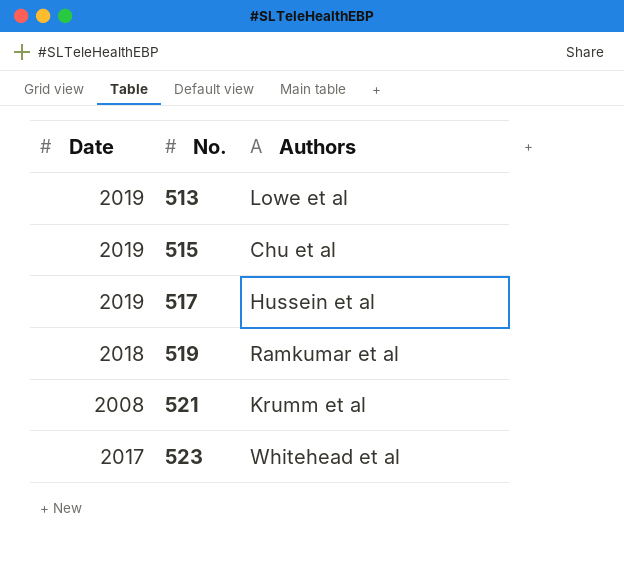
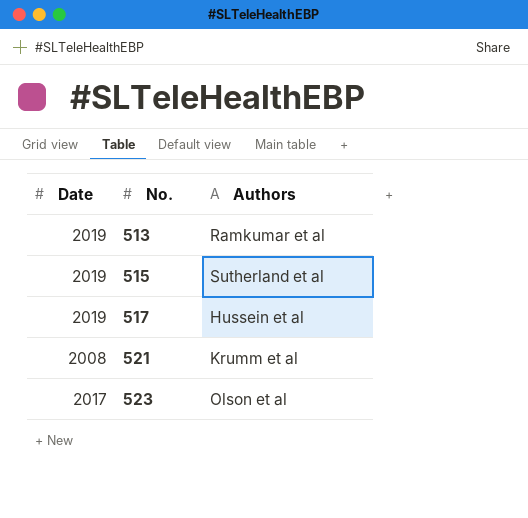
row 519: 2018 | Ramkumar et al -> none
513 | Authors: Lowe et al -> Ramkumar et al
515 | Authors: Chu et al -> Sutherland et al
523 | Authors: Whitehead et al -> Olson et al

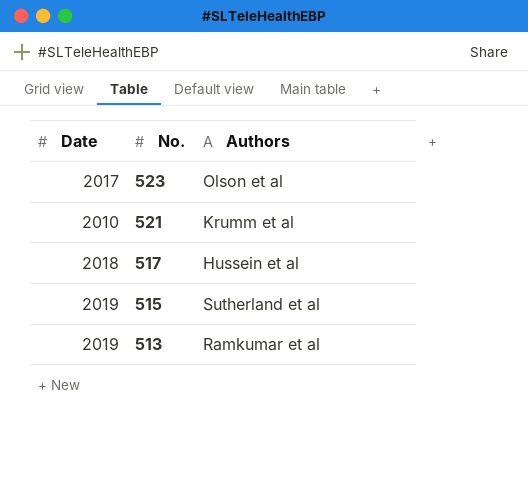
row order: No. ascending -> No. descending
521 | Date: 2008 -> 2010
517 | Date: 2019 -> 2018

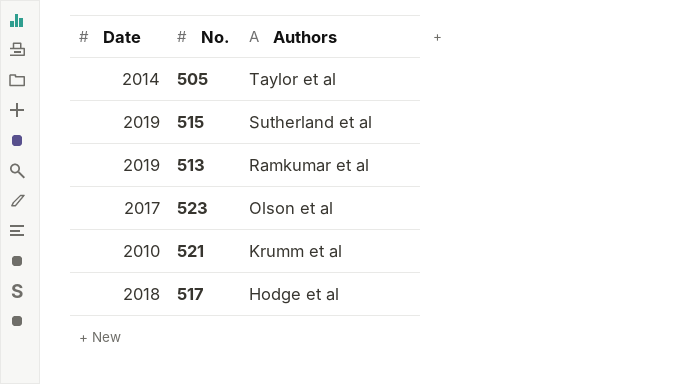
row order: No. descending -> Authors descending
row 505: none -> 2014 | Taylor et al
517 | Authors: Hussein et al -> Hodge et al

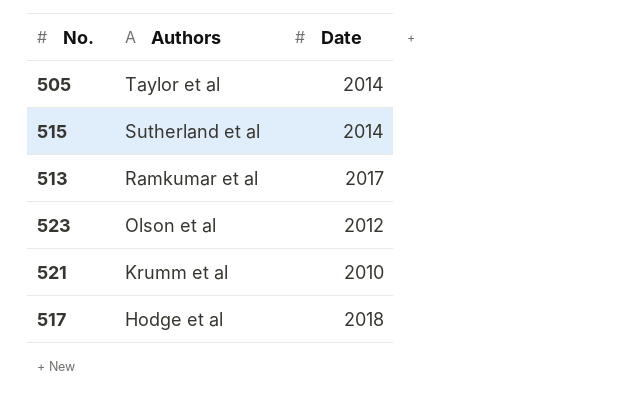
column Date | position: 1 -> 3
515 | Date: 2019 -> 2014
513 | Date: 2019 -> 2017
523 | Date: 2017 -> 2012

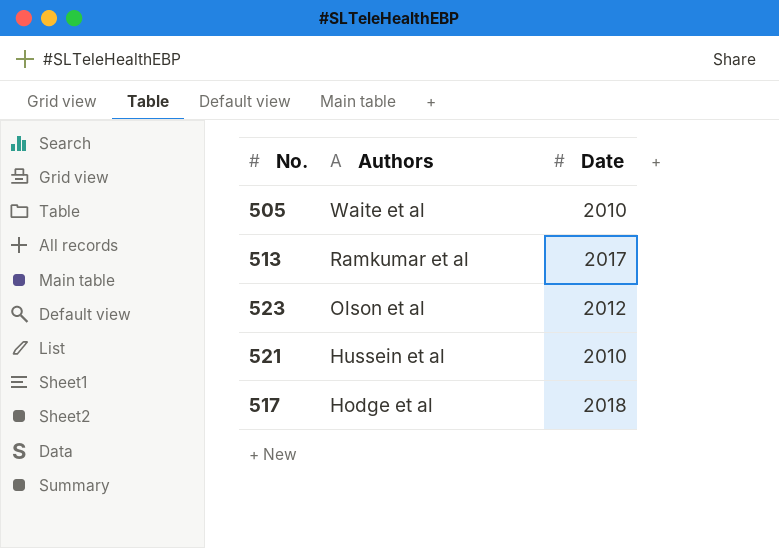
row 515: Sutherland et al | 2014 -> none
505 | Authors: Taylor et al -> Waite et al
505 | Date: 2014 -> 2010
521 | Authors: Krumm et al -> Hussein et al

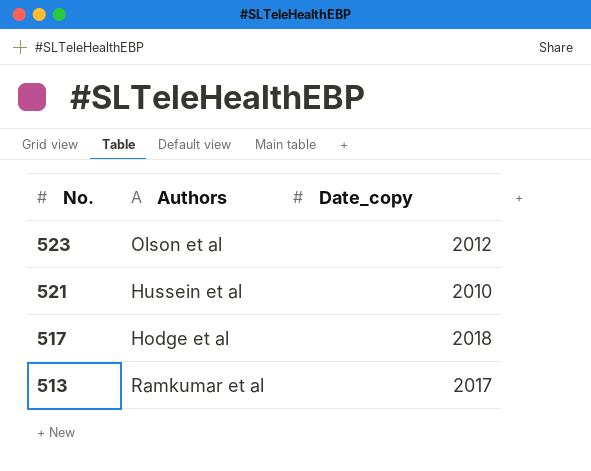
row order: Authors descending -> No. descending
column name: Date -> Date_copy
row 505: Waite et al | 2010 -> none

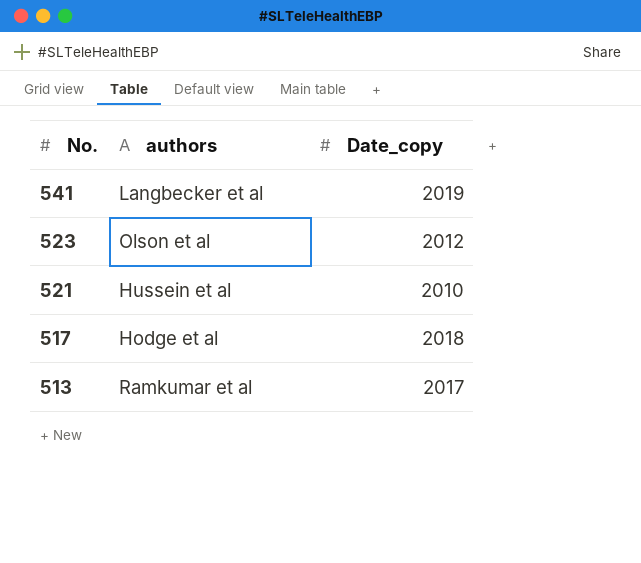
column name: Authors -> authors
row 541: none -> Langbecker et al | 2019

